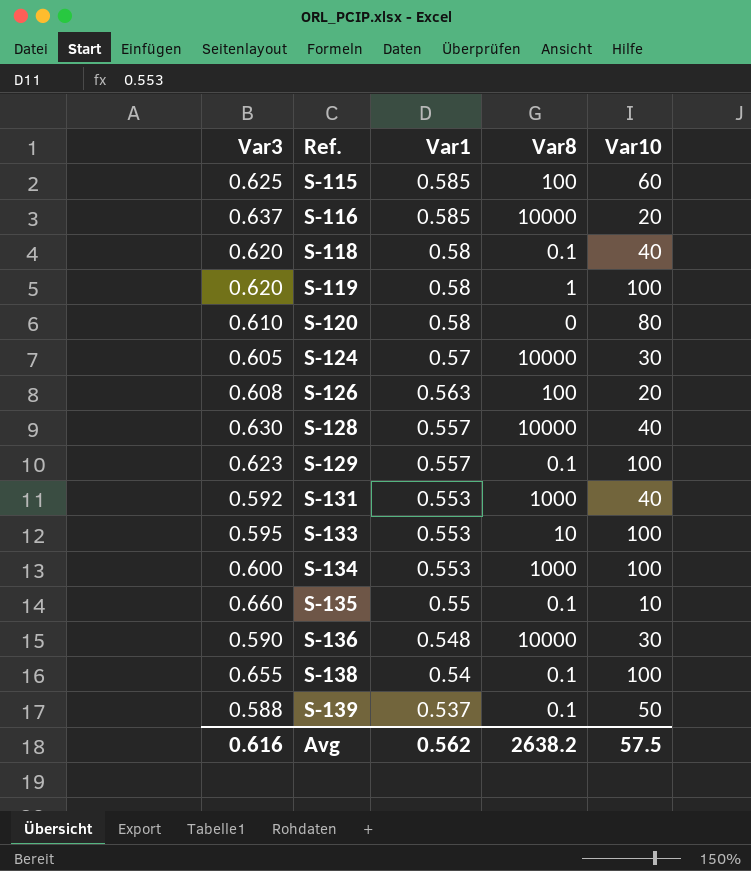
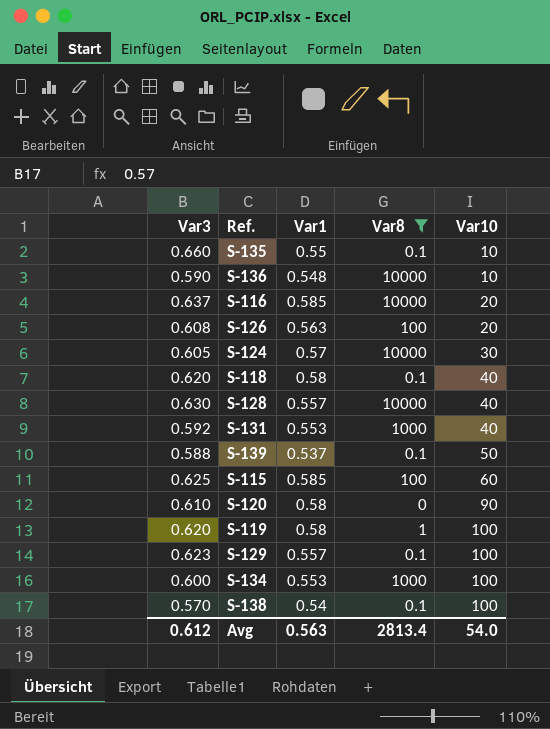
filter: none -> Var8 != 10
row order: Ref. ascending -> Var10 ascending
S-136 | Var10: 30 -> 10
S-120 | Var10: 80 -> 90
S-138 | Var3: 0.655 -> 0.570
Avg | Var3: 0.616 -> 0.612
Avg | Var1: 0.562 -> 0.563
Avg | Var8: 2638.2 -> 2813.4
Avg | Var10: 57.5 -> 54.0

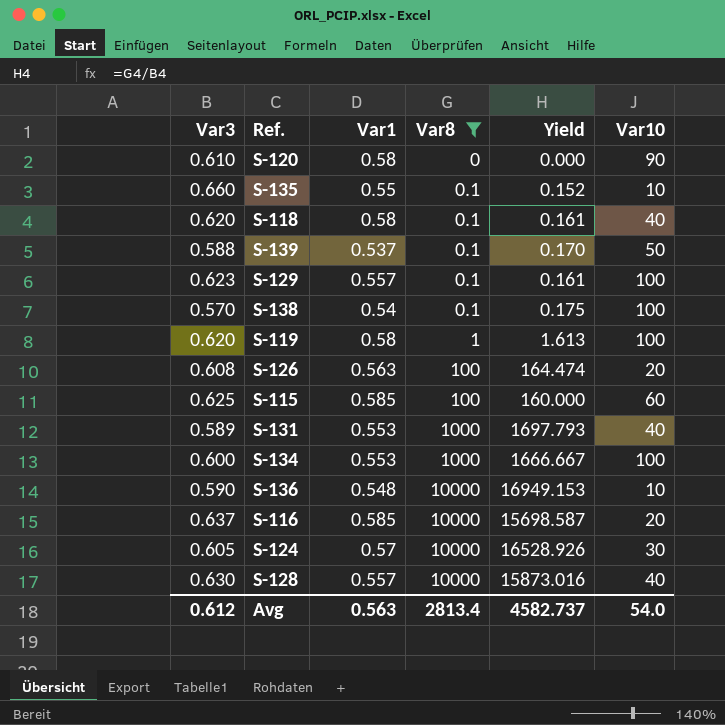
row order: Var10 ascending -> Var8 ascending
column Yield | formula: none -> [Var8] / [Var3]
S-131 | Var3: 0.592 -> 0.589

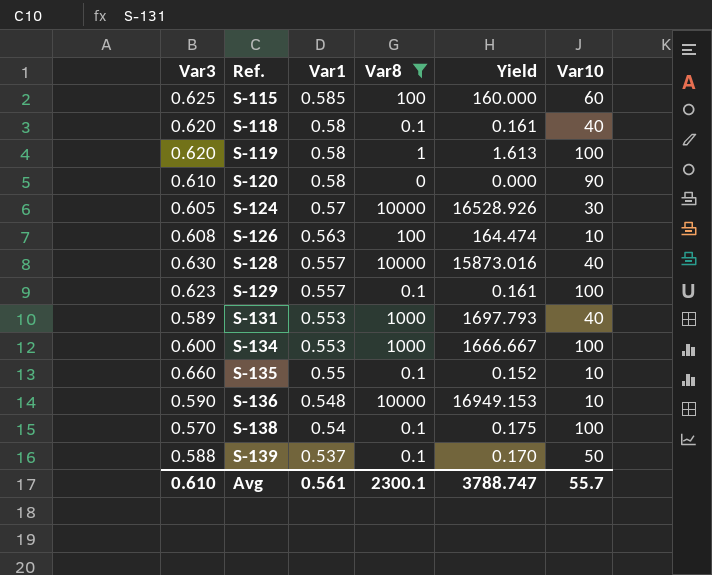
row order: Var8 ascending -> Ref. ascending
row S-116: 0.637 | 0.585 | 10000 | 15698.587 | 20 -> none
S-126 | Var10: 20 -> 10
Avg | Var3: 0.612 -> 0.610
Avg | Var1: 0.563 -> 0.561
Avg | Var8: 2813.4 -> 2300.1
Avg | Yield: 4582.737 -> 3788.747
Avg | Var10: 54.0 -> 55.7

